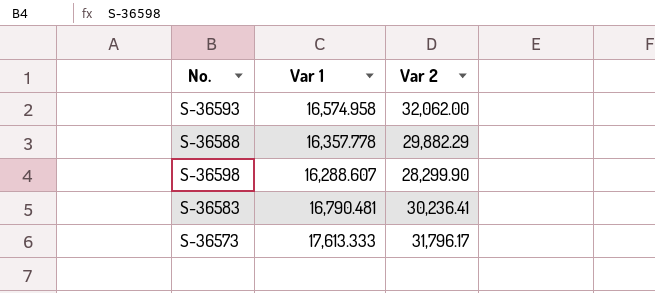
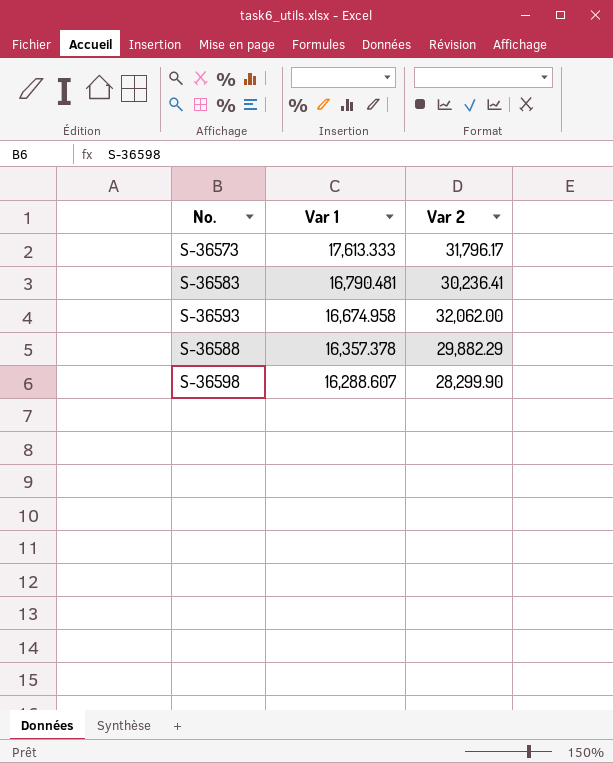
row order: none -> Var 1 descending
S-36593 | Var 1: 16,574.958 -> 16,674.958
S-36588 | Var 1: 16,357.778 -> 16,357.378

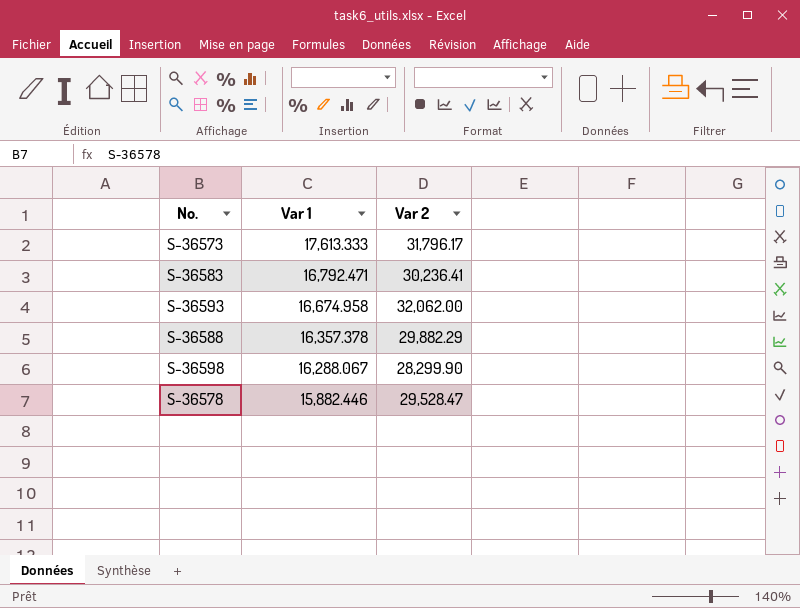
S-36583 | Var 1: 16,790.481 -> 16,792.471
S-36598 | Var 1: 16,288.607 -> 16,288.067
row S-36578: none -> 15,882.446 | 29,528.47

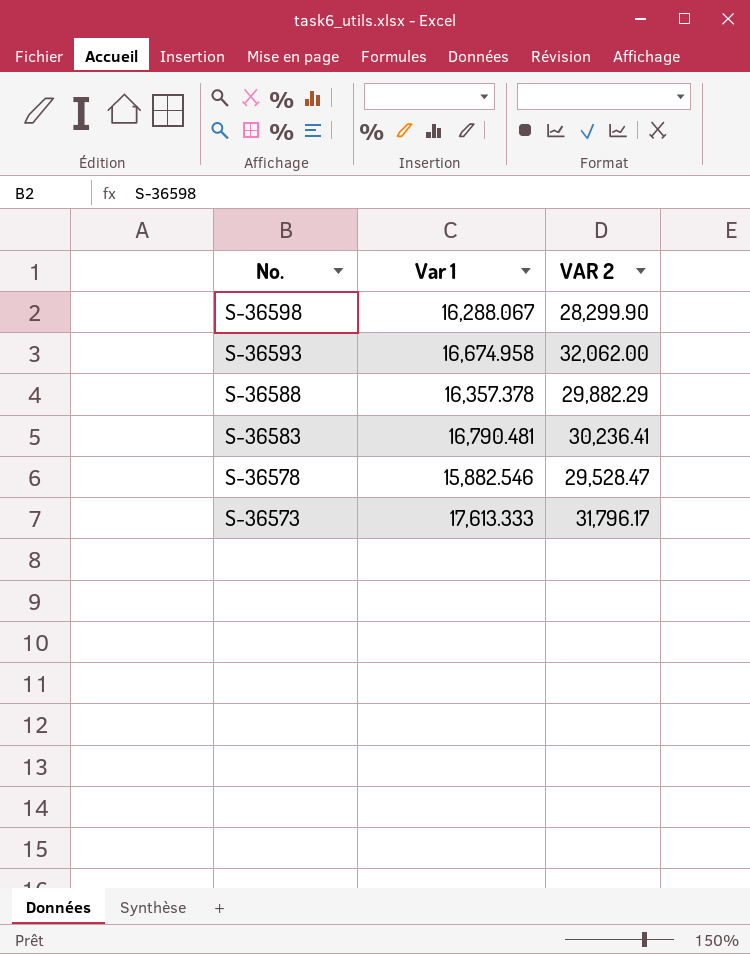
row order: Var 1 descending -> No. descending
column name: Var 2 -> VAR 2
S-36583 | Var 1: 16,792.471 -> 16,790.481
S-36578 | Var 1: 15,882.446 -> 15,882.546

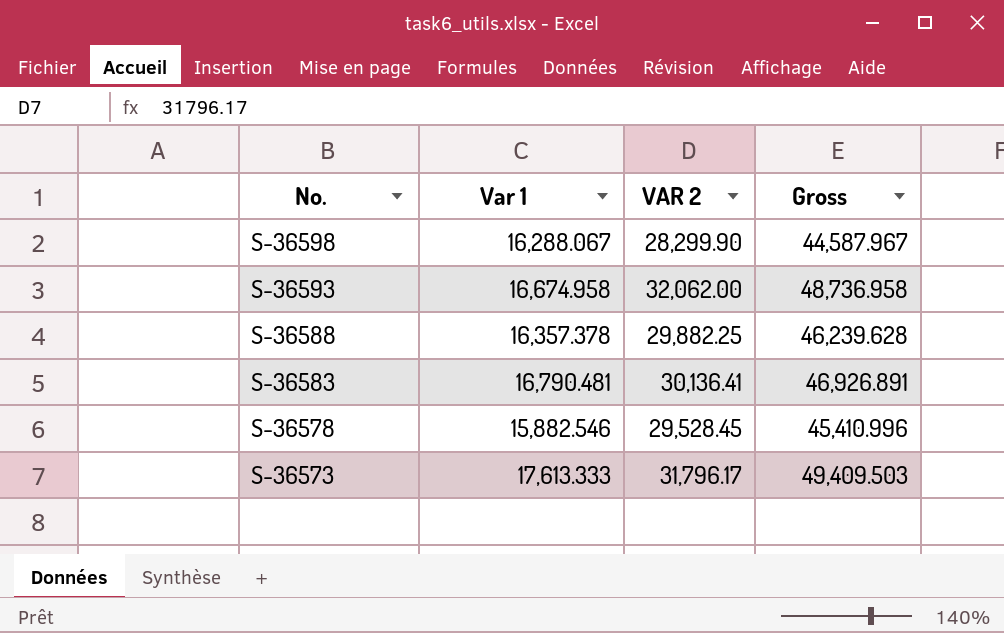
column Gross | formula: none -> [Var 1] + [VAR 2]
S-36588 | VAR 2: 29,882.29 -> 29,882.25
S-36583 | VAR 2: 30,236.41 -> 30,136.41
S-36578 | VAR 2: 29,528.47 -> 29,528.45

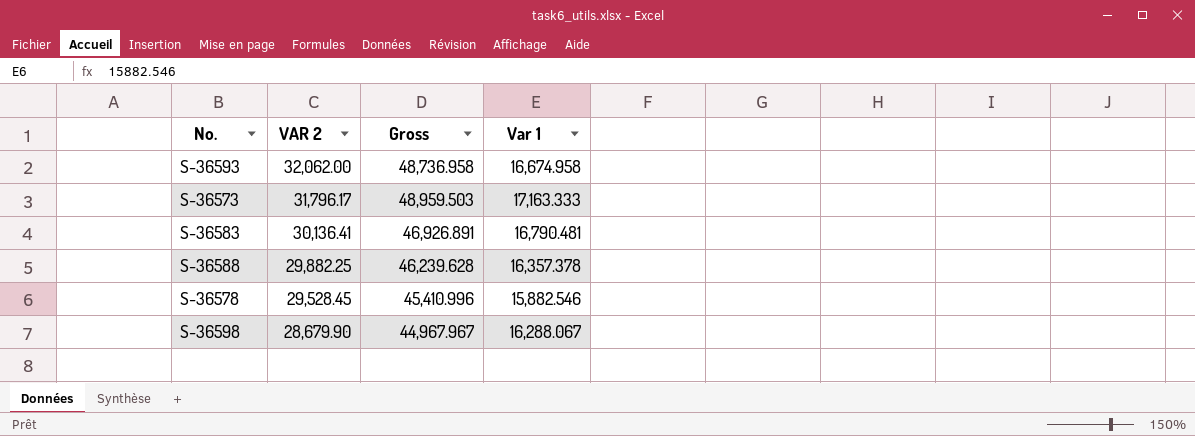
row order: No. descending -> VAR 2 descending
column Var 1 | position: 2 -> 4
S-36573 | Gross: 49,409.503 -> 48,959.503
S-36573 | Var 1: 17,613.333 -> 17,163.333
S-36598 | VAR 2: 28,299.90 -> 28,679.90
S-36598 | Gross: 44,587.967 -> 44,967.967

